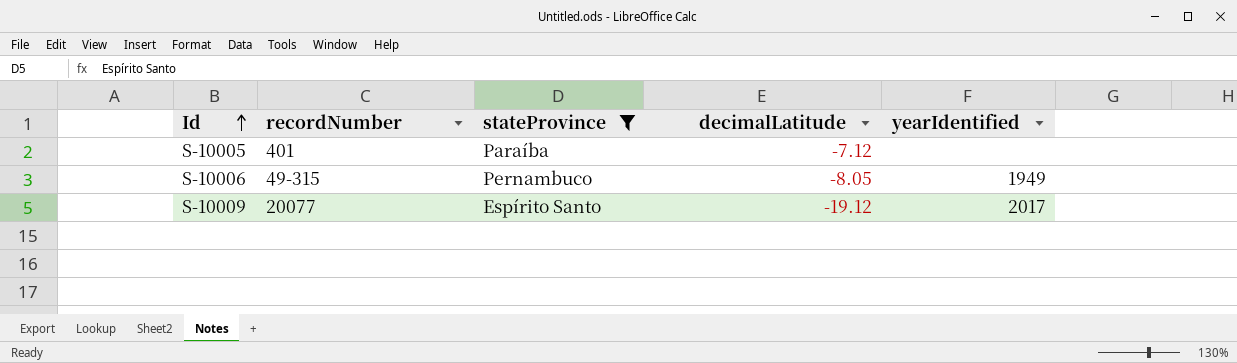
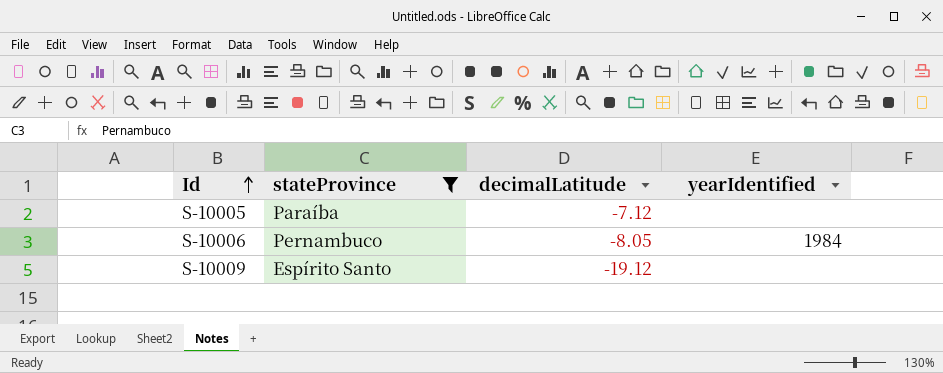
column recordNumber | position: 2 -> none
S-10006 | yearIdentified: 1949 -> 1984
S-10009 | yearIdentified: 2017 -> none

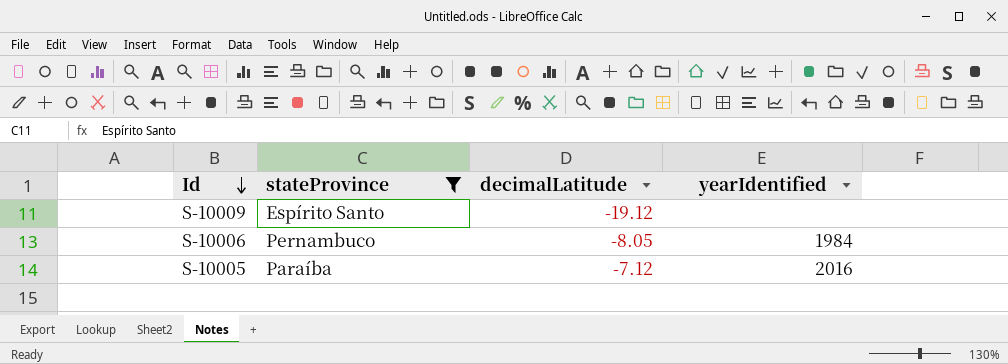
row order: Id ascending -> Id descending
S-10005 | yearIdentified: none -> 2016

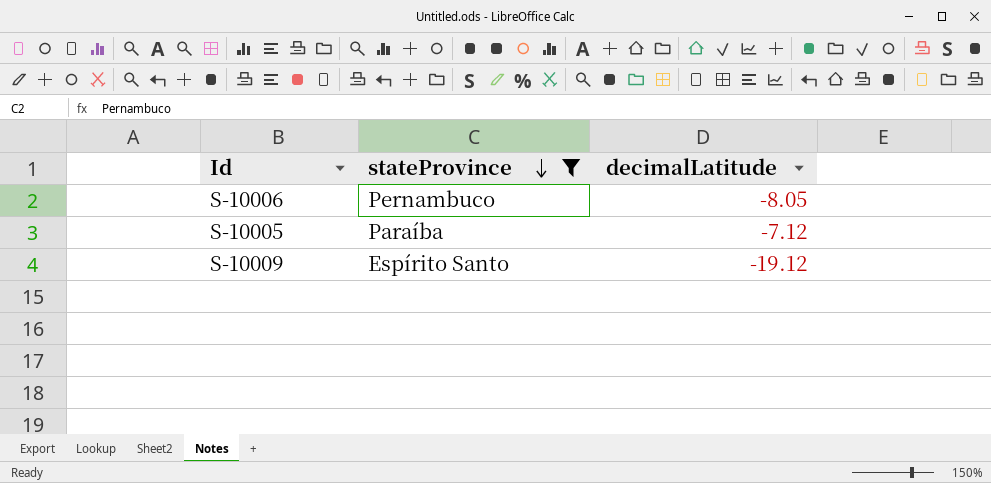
row order: Id descending -> stateProvince descending
column yearIdentified | position: 4 -> none

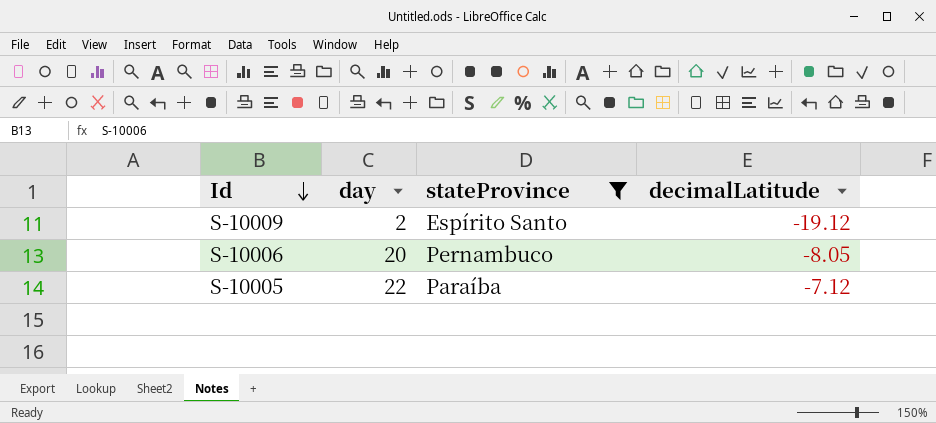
row order: stateProvince descending -> Id descending
column day | position: none -> 2

